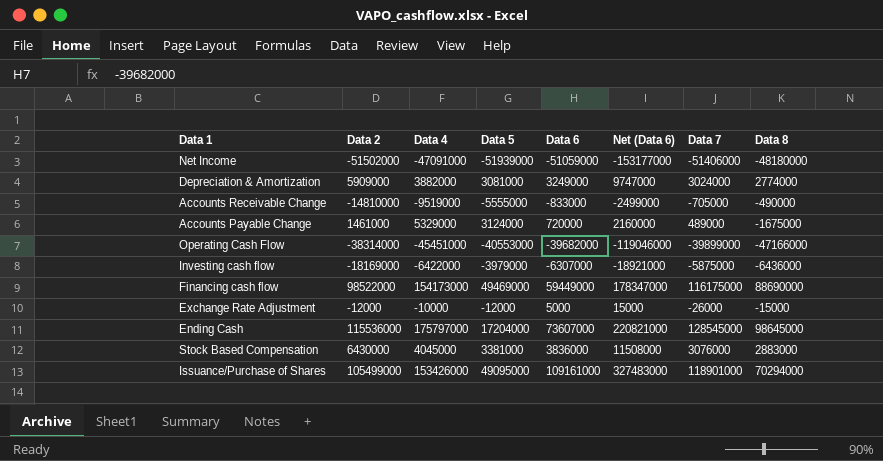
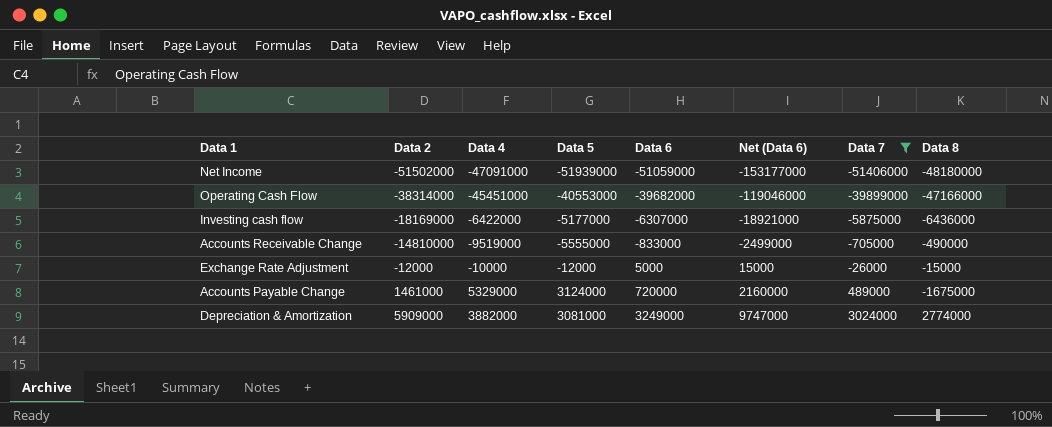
filter: none -> Data 7 <= 3024000
row order: none -> Data 2 ascending
Investing cash flow | Data 5: -3979000 -> -5177000

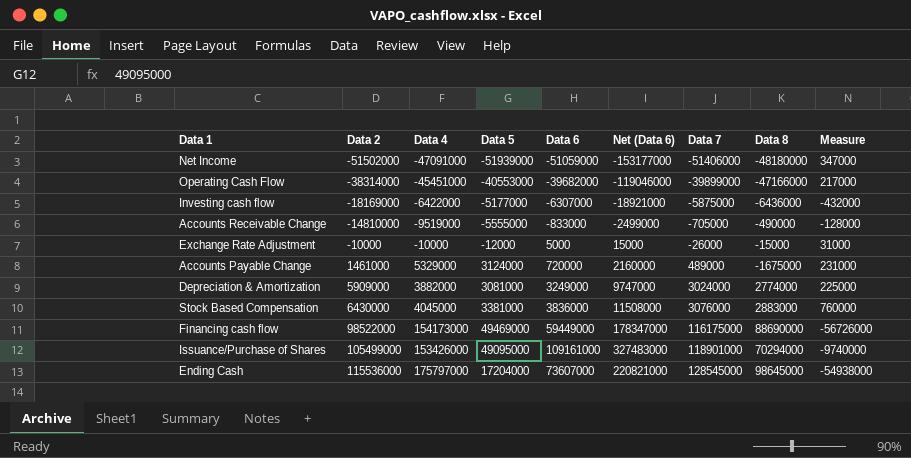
filter: Data 7 <= 3024000 -> none
column Measure | formula: none -> [Data 6] - [Data 7]
Exchange Rate Adjustment | Data 2: -12000 -> -10000

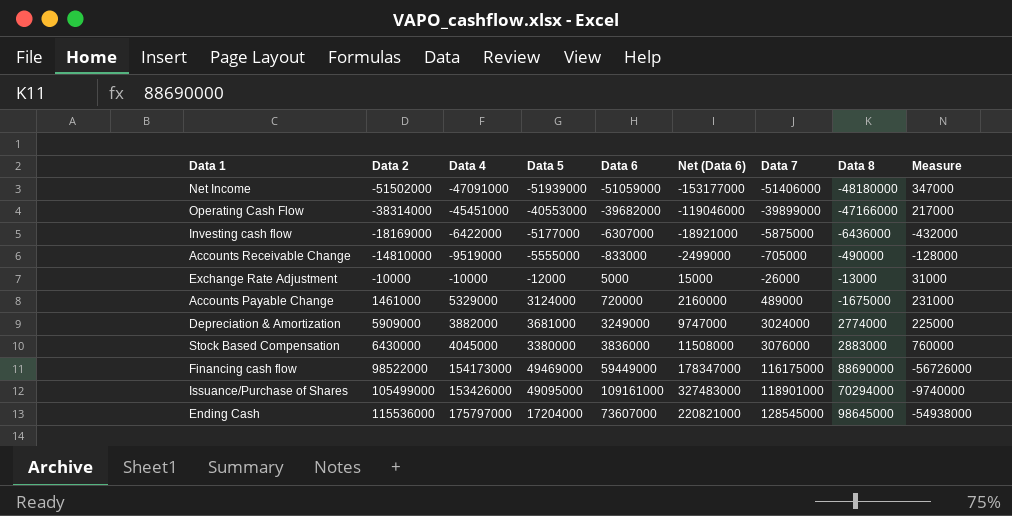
Exchange Rate Adjustment | Data 8: -15000 -> -13000
Depreciation & Amortization | Data 5: 3081000 -> 3681000
Stock Based Compensation | Data 5: 3381000 -> 3380000

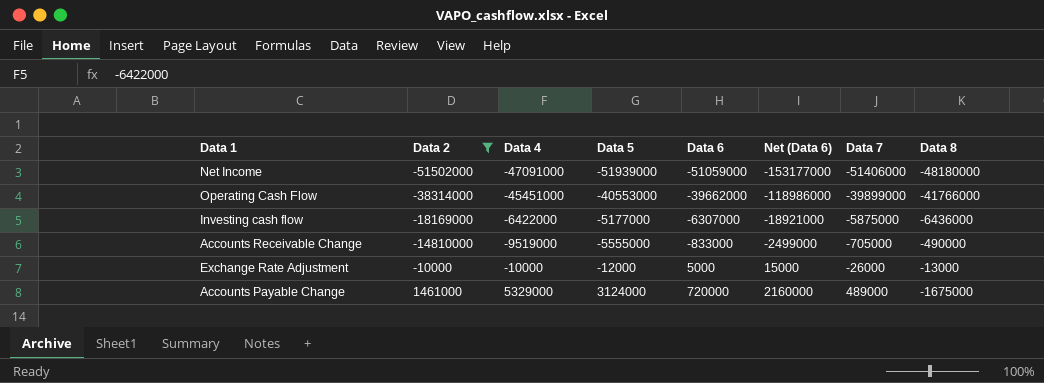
filter: none -> Data 2 <= 1461000
column Measure | formula: [Data 6] - [Data 7] -> none
Operating Cash Flow | Data 6: -39682000 -> -39662000
Operating Cash Flow | Net (Data 6): -119046000 -> -118986000
Operating Cash Flow | Data 8: -47166000 -> -41766000

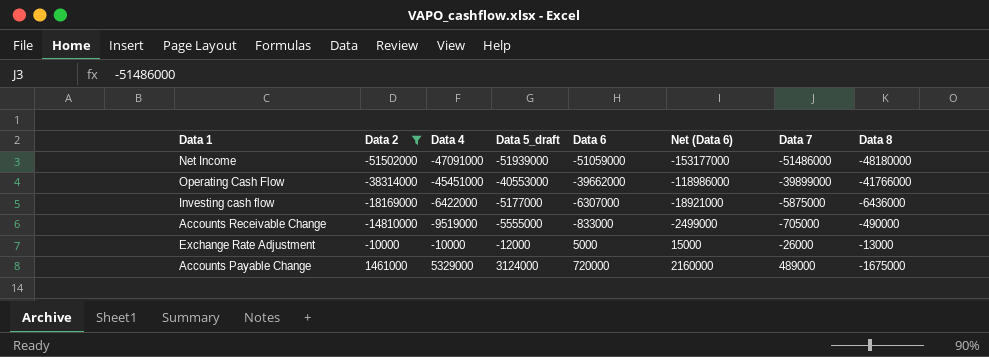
column name: Data 5 -> Data 5_draft
Net Income | Data 7: -51406000 -> -51486000

